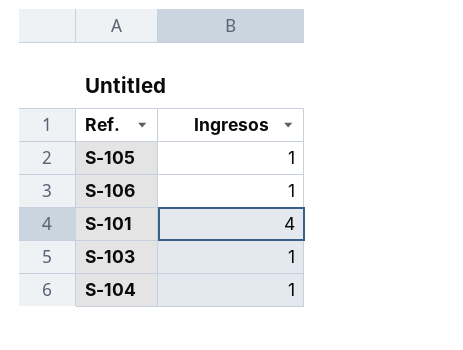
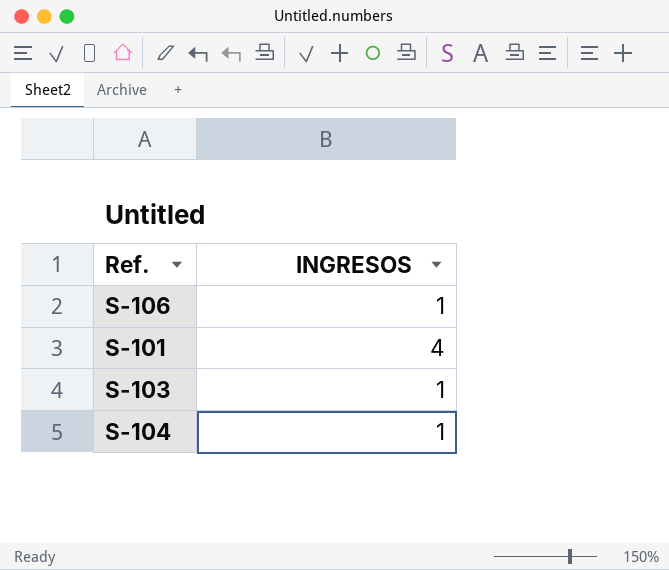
column name: Ingresos -> INGRESOS
row S-105: 1 -> none

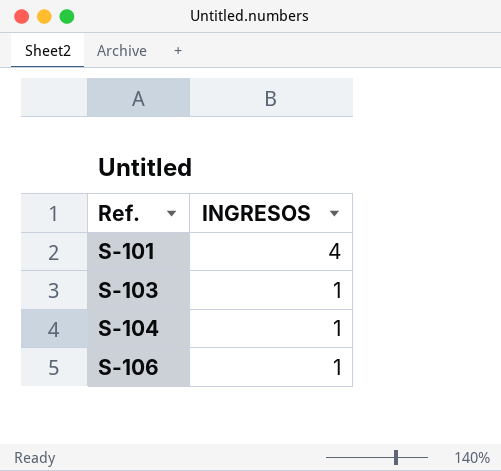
row order: none -> Ref. ascending

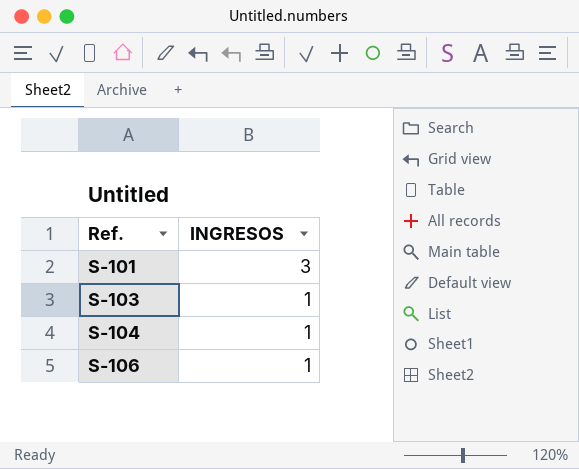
S-101 | INGRESOS: 4 -> 3

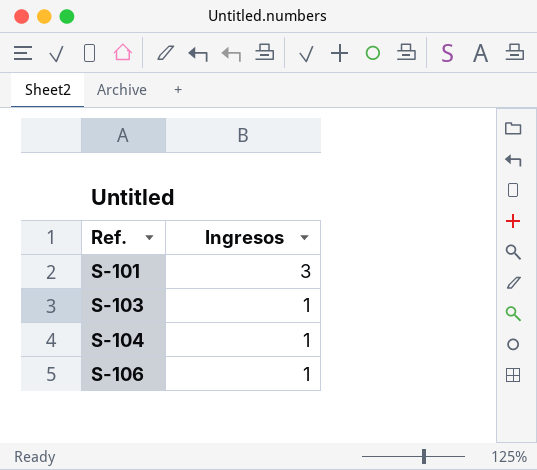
column name: INGRESOS -> Ingresos

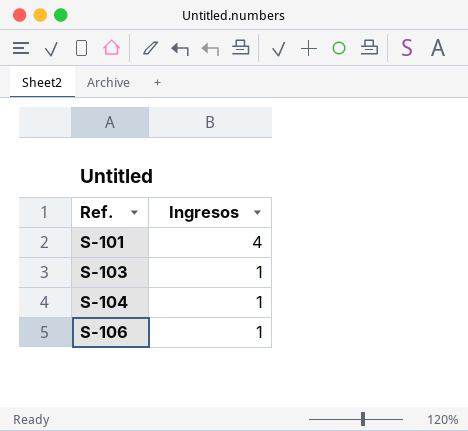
S-101 | Ingresos: 3 -> 4

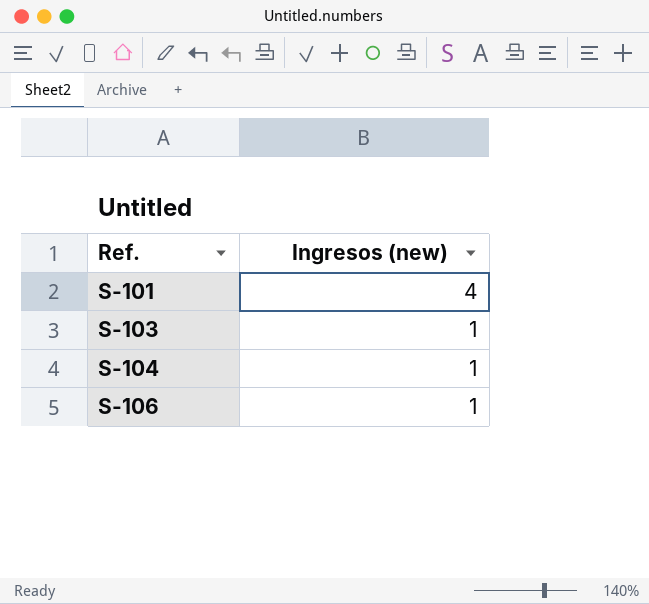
column name: Ingresos -> Ingresos (new)

